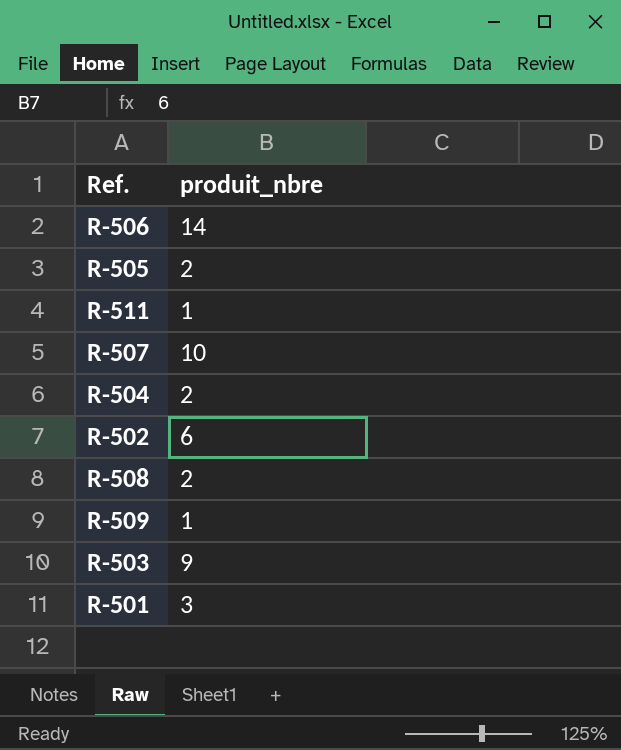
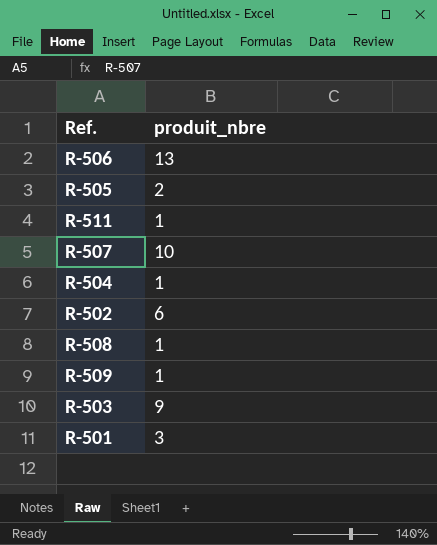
R-506 | produit_nbre: 14 -> 13
R-504 | produit_nbre: 2 -> 1
R-508 | produit_nbre: 2 -> 1

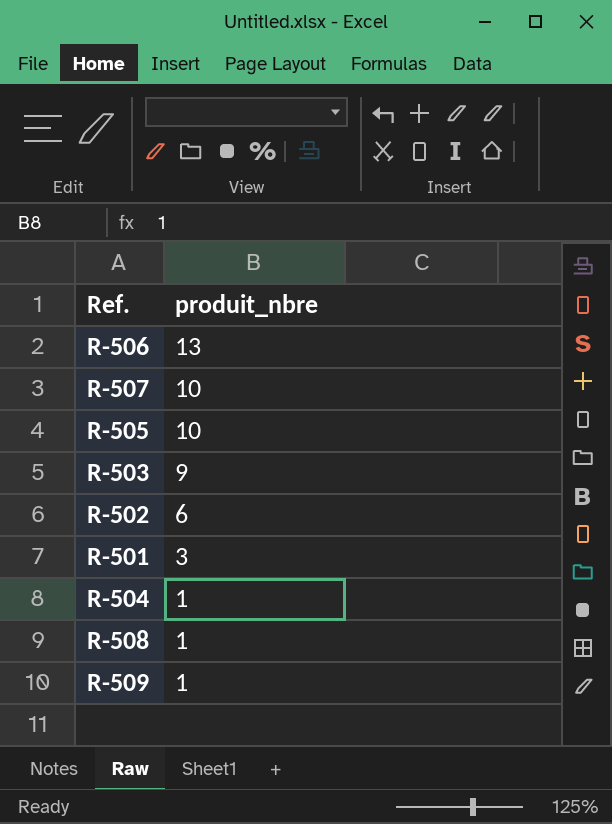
row order: none -> produit_nbre descending
row R-511: 1 -> none
R-505 | produit_nbre: 2 -> 10

